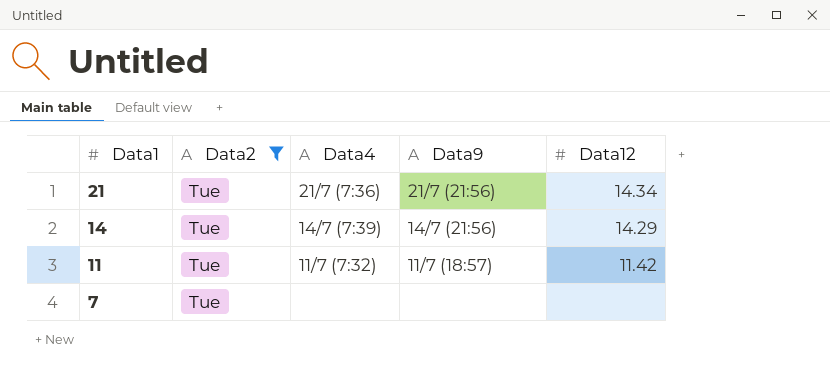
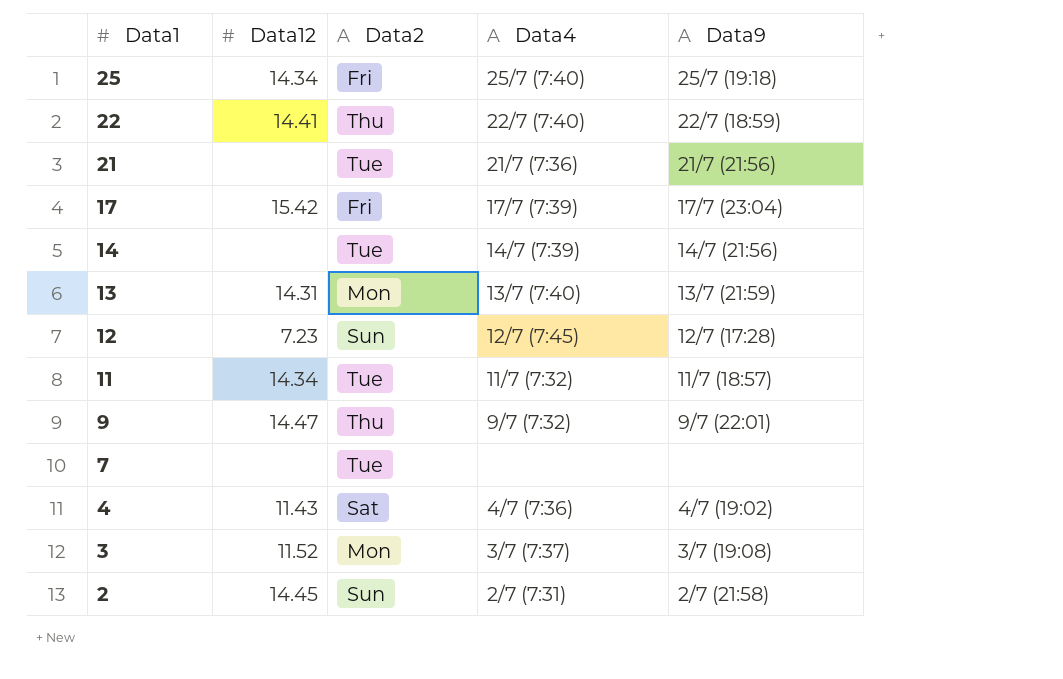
filter: Data2 = Tue -> none
column Data12 | position: 5 -> 2
21 | Data12: 14.34 -> none
14 | Data12: 14.29 -> none
11 | Data12: 11.42 -> 14.34

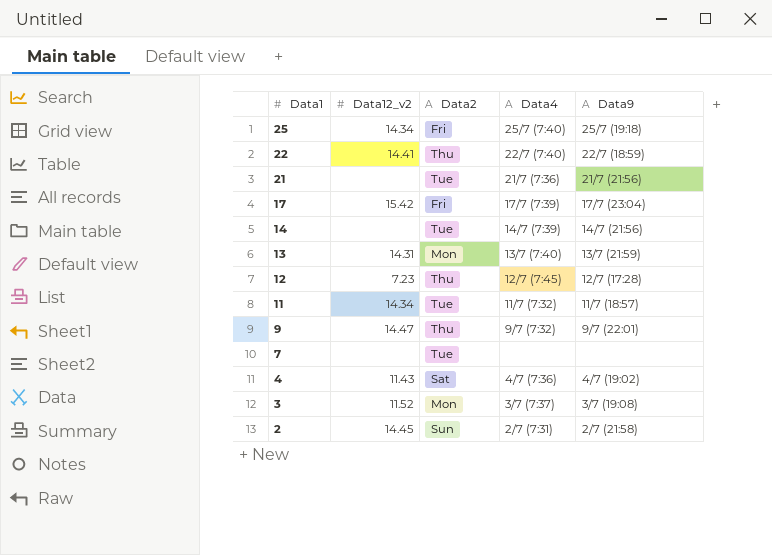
column name: Data12 -> Data12_v2
12 | Data2: Sun -> Thu

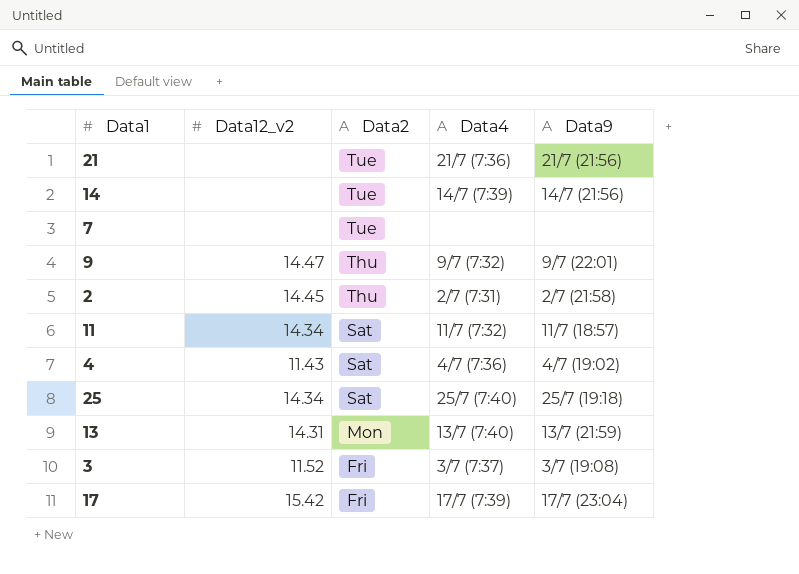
row order: Data1 descending -> Data2 descending
row 22: 14.41 | Thu | 22/7 (7:40) | 22/7 (18:59) -> none
row 12: 7.23 | Thu | 12/7 (7:45) | 12/7 (17:28) -> none
2 | Data2: Sun -> Thu
11 | Data2: Tue -> Sat
25 | Data2: Fri -> Sat
3 | Data2: Mon -> Fri

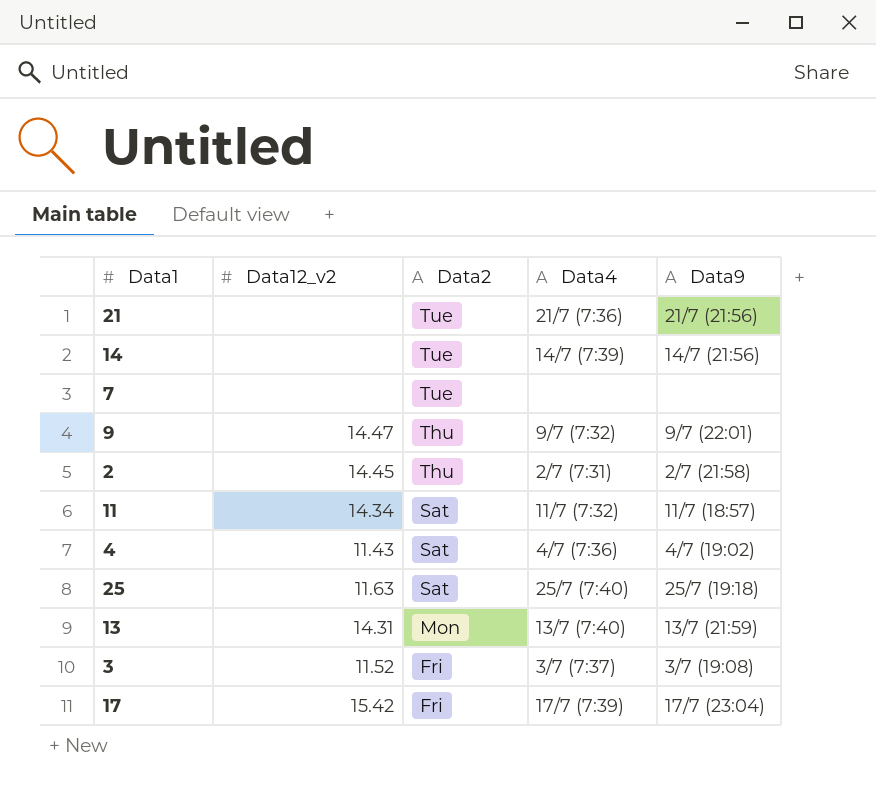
25 | Data12_v2: 14.34 -> 11.63

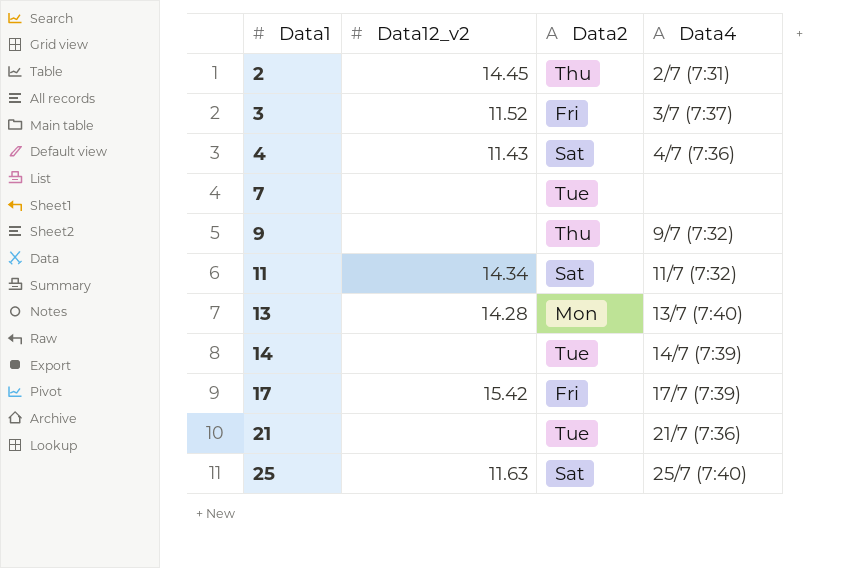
row order: Data2 descending -> Data1 ascending
column Data9 | position: 5 -> none
9 | Data12_v2: 14.47 -> none
13 | Data12_v2: 14.31 -> 14.28

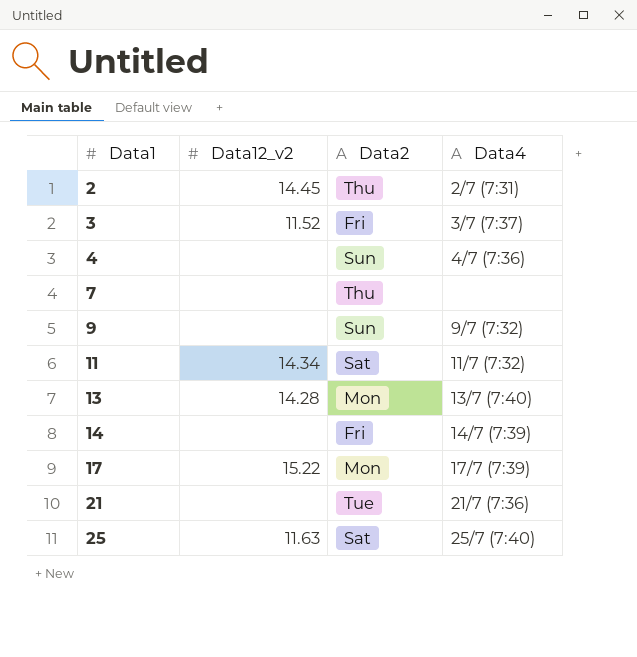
4 | Data12_v2: 11.43 -> none
4 | Data2: Sat -> Sun
7 | Data2: Tue -> Thu
9 | Data2: Thu -> Sun
14 | Data2: Tue -> Fri
17 | Data12_v2: 15.42 -> 15.22
17 | Data2: Fri -> Mon

